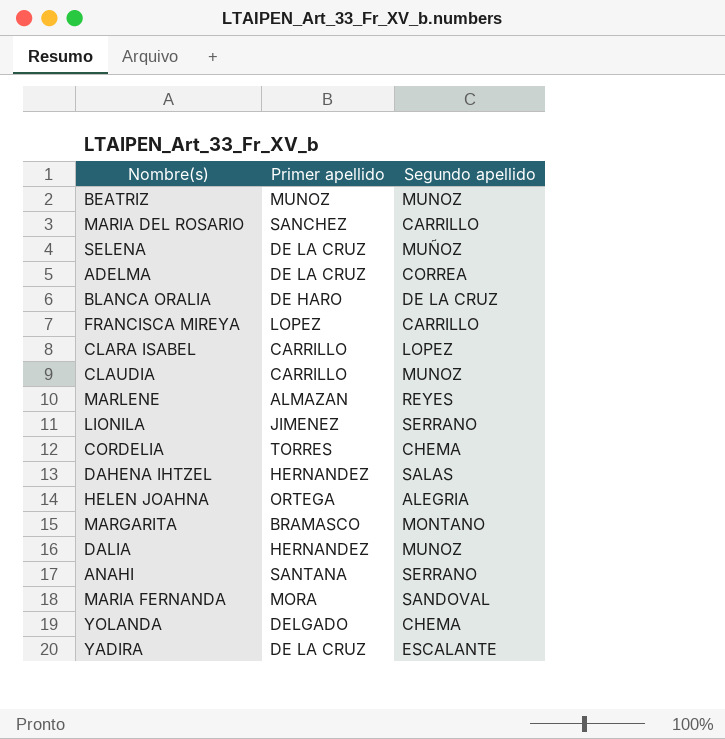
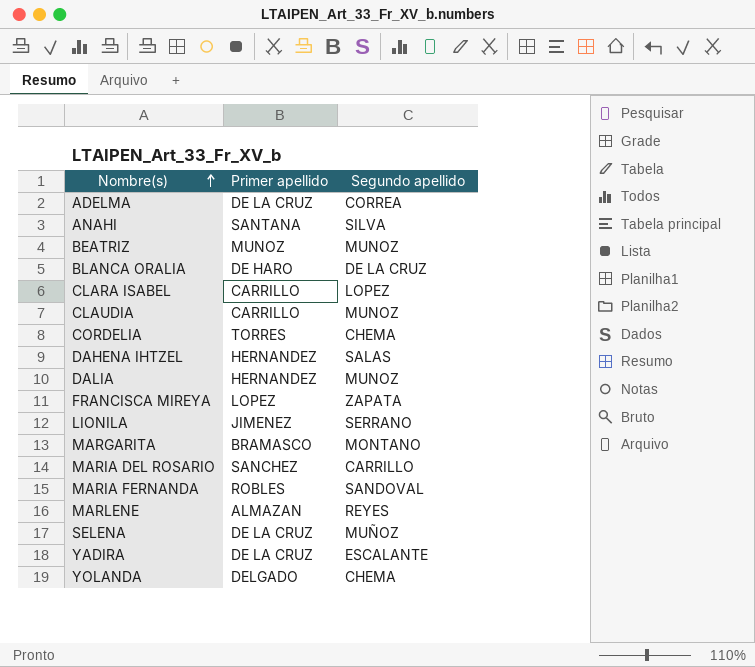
row order: none -> Nombre(s) ascending
row HELEN JOAHNA: ORTEGA | ALEGRIA -> none
ANAHI | Segundo apellido: SERRANO -> SILVA
FRANCISCA MIREYA | Segundo apellido: CARRILLO -> ZAPATA
MARIA FERNANDA | Primer apellido: MORA -> ROBLES

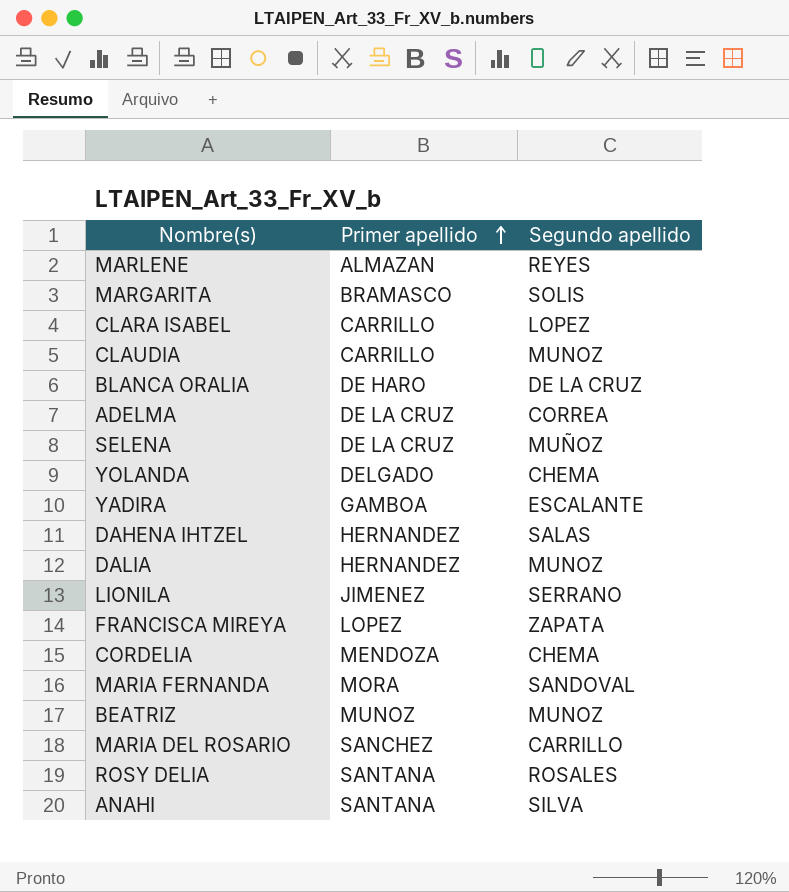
row order: Nombre(s) ascending -> Primer apellido ascending
MARGARITA | Segundo apellido: MONTANO -> SOLIS
YADIRA | Primer apellido: DE LA CRUZ -> GAMBOA
CORDELIA | Primer apellido: TORRES -> MENDOZA
MARIA FERNANDA | Primer apellido: ROBLES -> MORA
row ROSY DELIA: none -> SANTANA | ROSALES

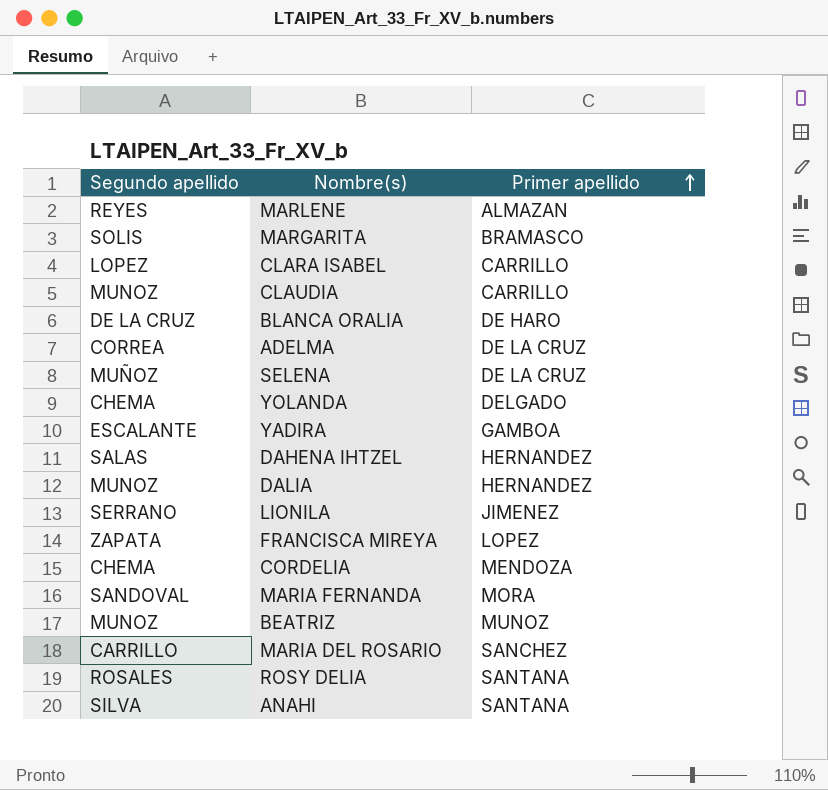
column Segundo apellido | position: 3 -> 1

